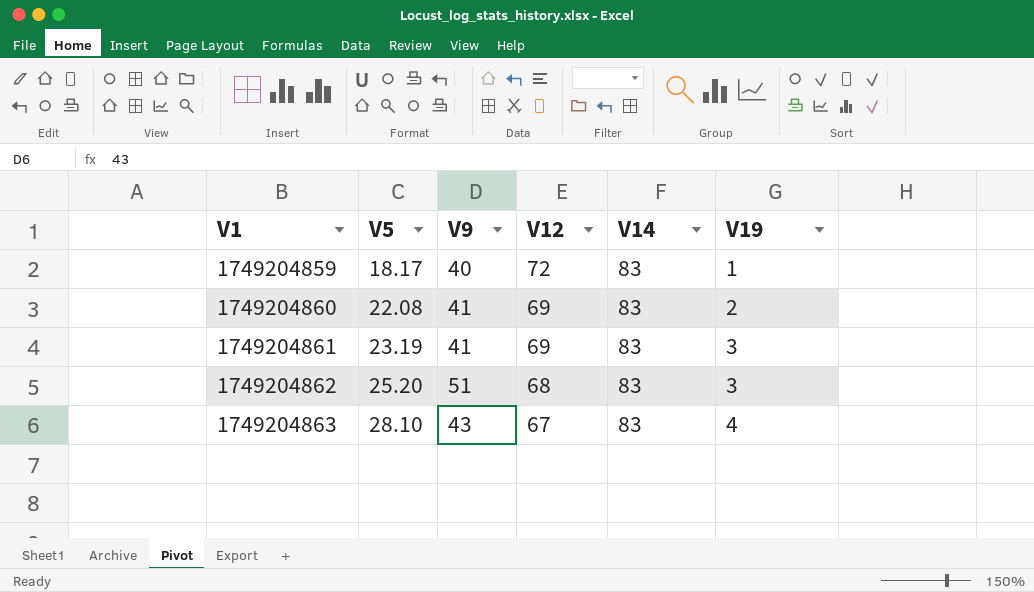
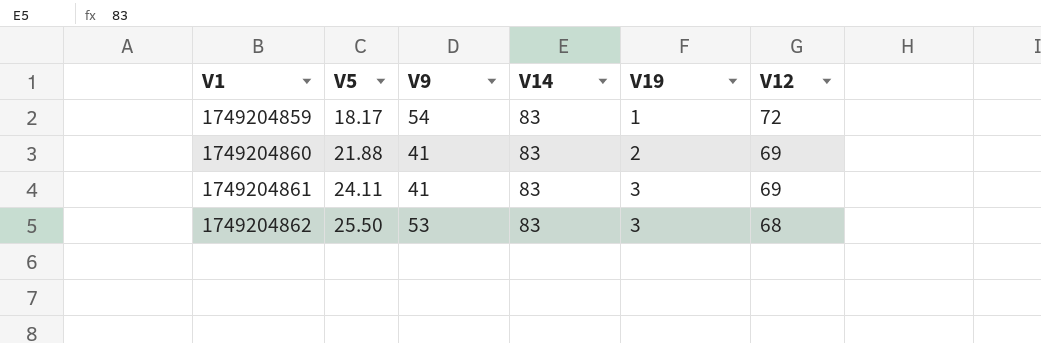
column V12 | position: 4 -> 6
row 1749204863: 28.10 | 43 | 67 | 83 | 4 -> none
1749204859 | V9: 40 -> 54
1749204860 | V5: 22.08 -> 21.88
1749204861 | V5: 23.19 -> 24.11
1749204862 | V5: 25.20 -> 25.50
1749204862 | V9: 51 -> 53

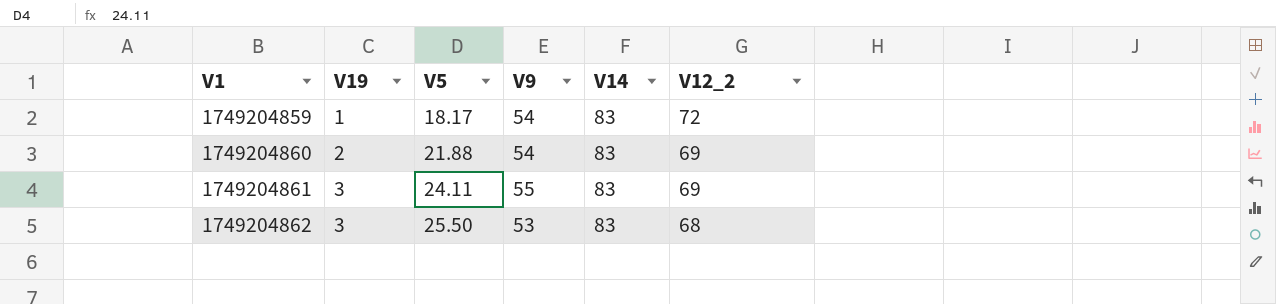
column V19 | position: 5 -> 2
column name: V12 -> V12_2
1749204860 | V9: 41 -> 54
1749204861 | V9: 41 -> 55

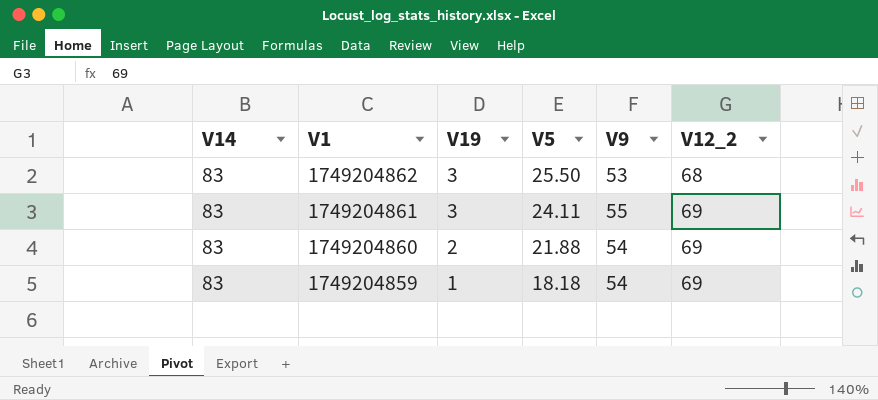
row order: V1 ascending -> V1 descending
column V14 | position: 5 -> 1
1749204859 | V5: 18.17 -> 18.18
1749204859 | V12_2: 72 -> 69

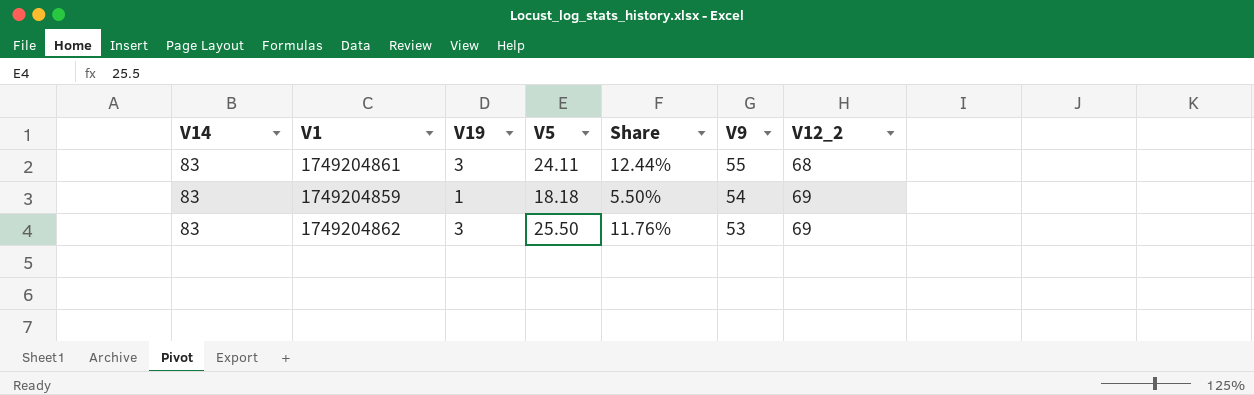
row order: V1 descending -> V9 descending
column Share | formula: none -> [V19] / [V5]
row 1749204860: 83 | 2 | 21.88 | 54 | 69 -> none
1749204861 | V12_2: 69 -> 68
1749204862 | V12_2: 68 -> 69

